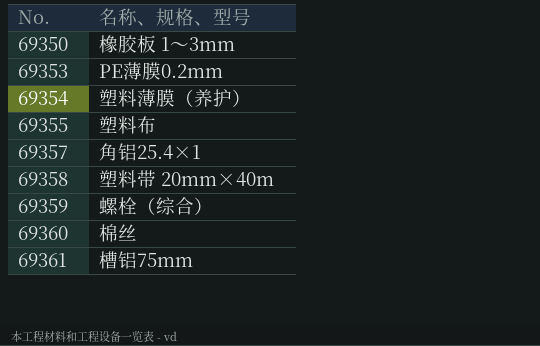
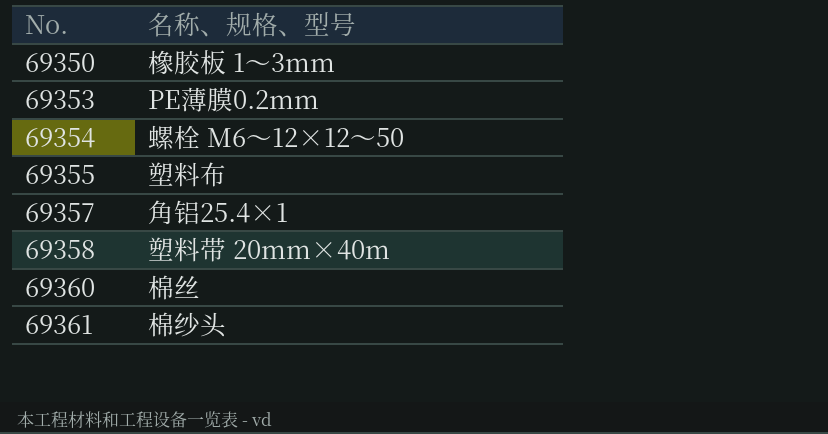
row 69359: 螺栓（综合） -> none
69354 | 名称、规格、型号: 塑料薄膜（养护） -> 螺栓 M6～12×12～50
69361 | 名称、规格、型号: 槽铝75mm -> 棉纱头

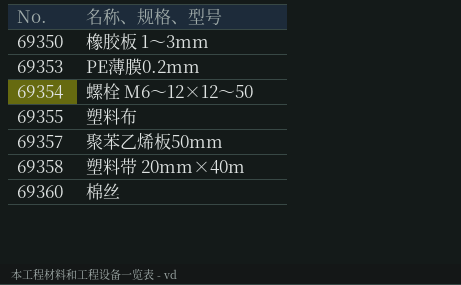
row 69361: 棉纱头 -> none
69357 | 名称、规格、型号: 角铝25.4×1 -> 聚苯乙烯板50mm

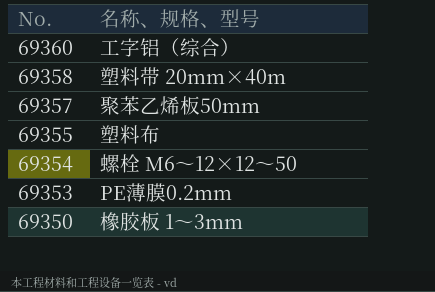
row order: No. ascending -> No. descending
69360 | 名称、规格、型号: 棉丝 -> 工字铝（综合）

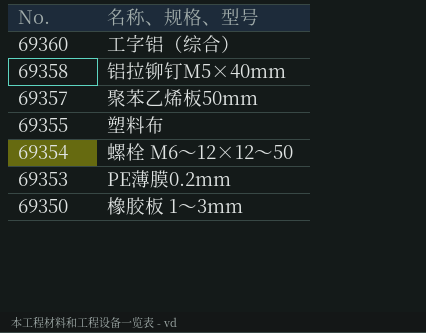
69358 | 名称、规格、型号: 塑料带 20mm×40m -> 铝拉铆钉M5×40mm

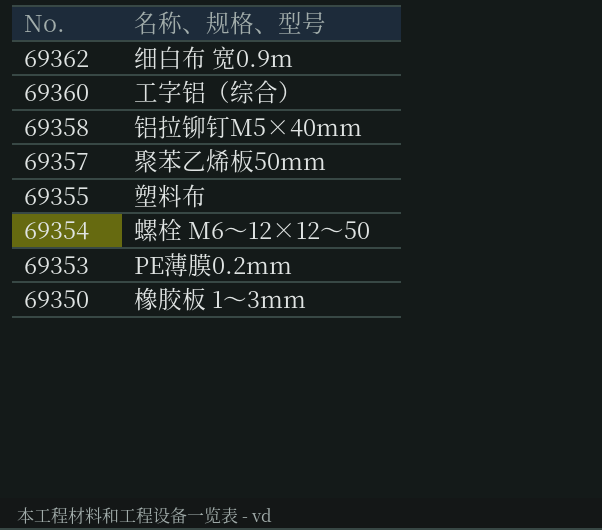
row 69362: none -> 细白布 宽0.9m

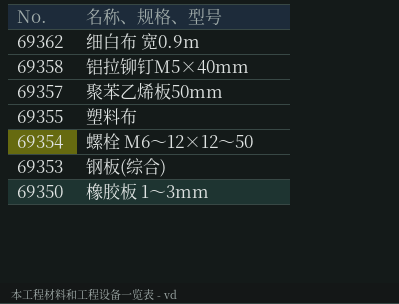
row 69360: 工字铝（综合） -> none
69353 | 名称、规格、型号: PE薄膜0.2mm -> 钢板(综合)

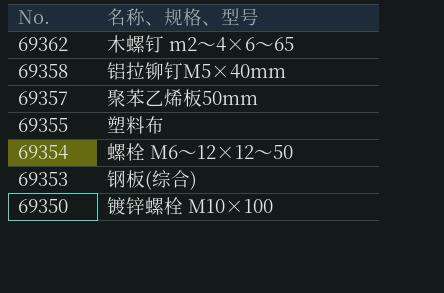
69362 | 名称、规格、型号: 细白布 宽0.9m -> 木螺钉 m2～4×6～65
69350 | 名称、规格、型号: 橡胶板 1～3mm -> 镀锌螺栓 M10×100

